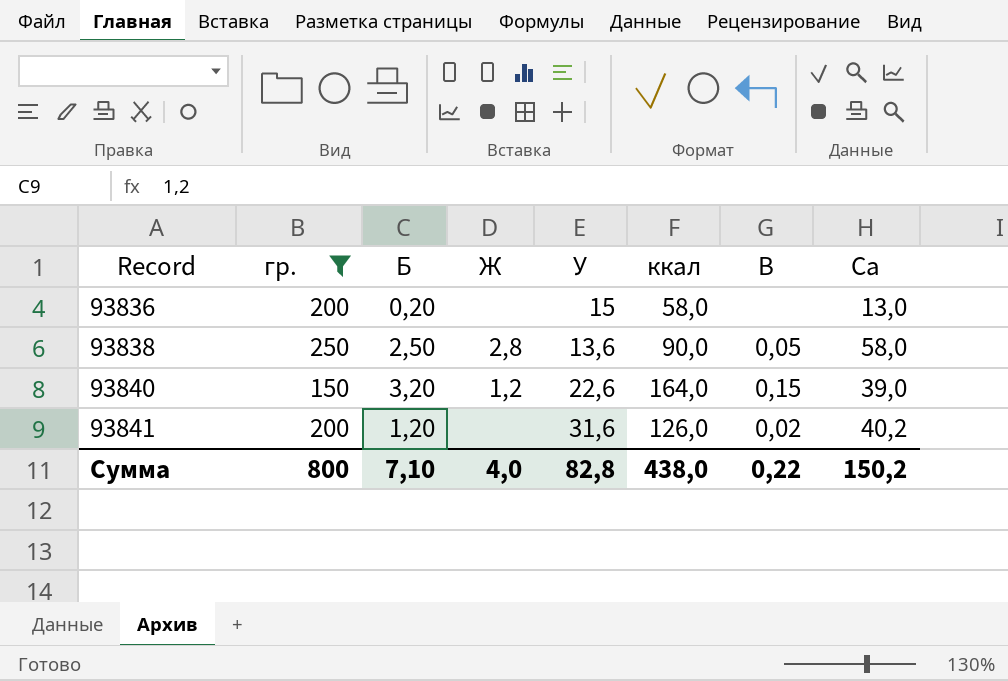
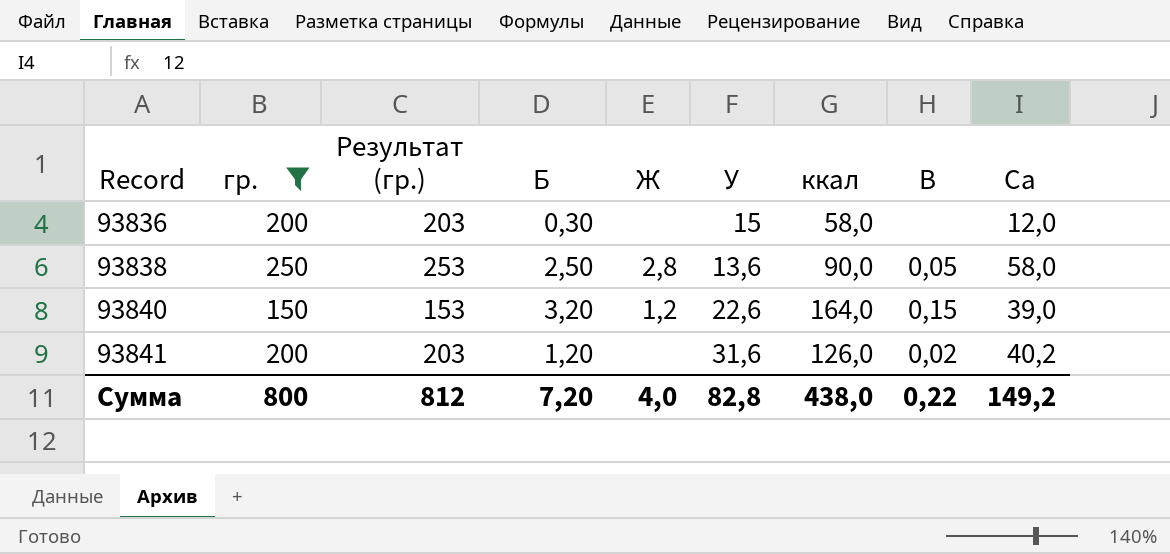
column Результат (гр.) | formula: none -> [гр.] + 3
93836 | Б: 0,20 -> 0,30
93836 | Са: 13,0 -> 12,0
Сумма | Б: 7,10 -> 7,20
Сумма | Са: 150,2 -> 149,2

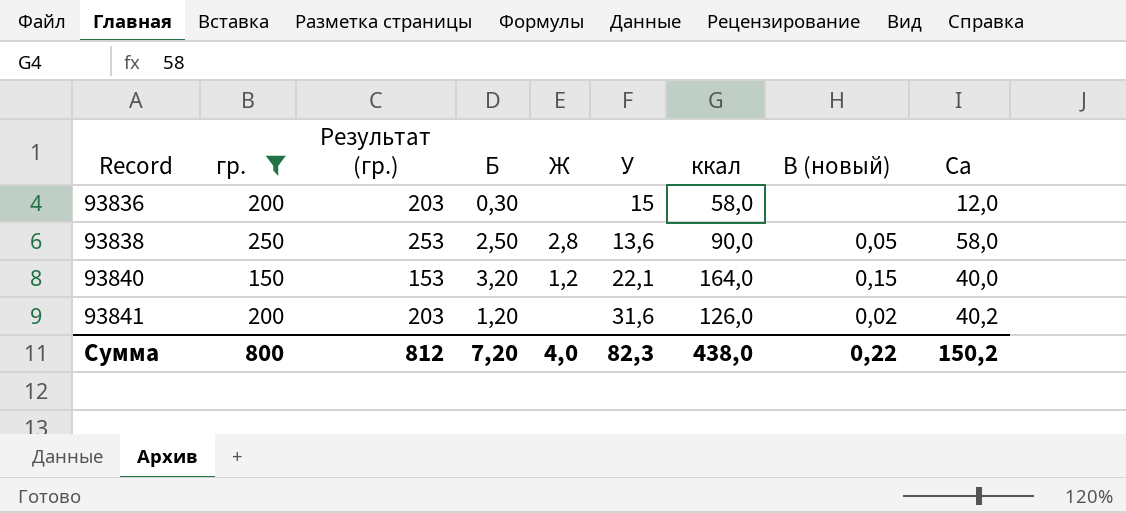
column name: В -> В (новый)
93840 | У: 22,6 -> 22,1
93840 | Са: 39,0 -> 40,0
Сумма | У: 82,8 -> 82,3
Сумма | Са: 149,2 -> 150,2

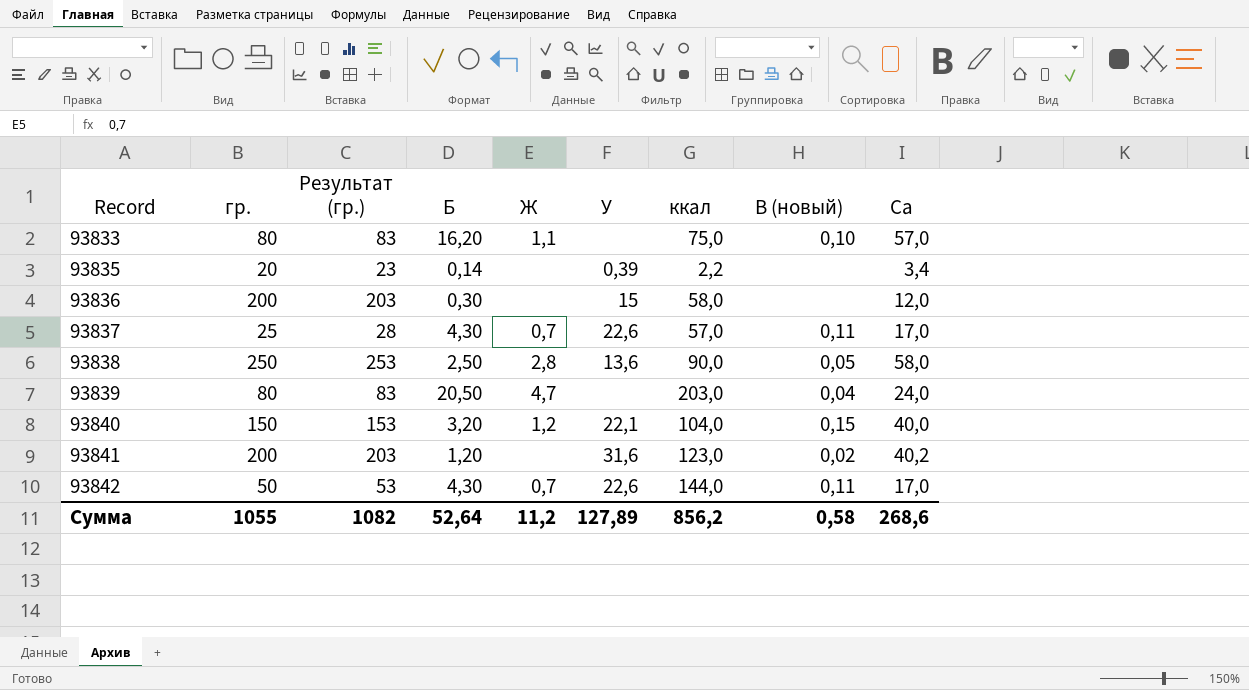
filter: гр. >= 150 -> none
93840 | ккал: 164,0 -> 104,0
93841 | ккал: 126,0 -> 123,0
Сумма | гр.: 800 -> 1055
Сумма | Результат (гр.): 812 -> 1082
Сумма | Б: 7,20 -> 52,64
Сумма | Ж: 4,0 -> 11,2
Сумма | У: 82,3 -> 127,89
Сумма | ккал: 438,0 -> 856,2
Сумма | В (новый): 0,22 -> 0,58
Сумма | Са: 150,2 -> 268,6

